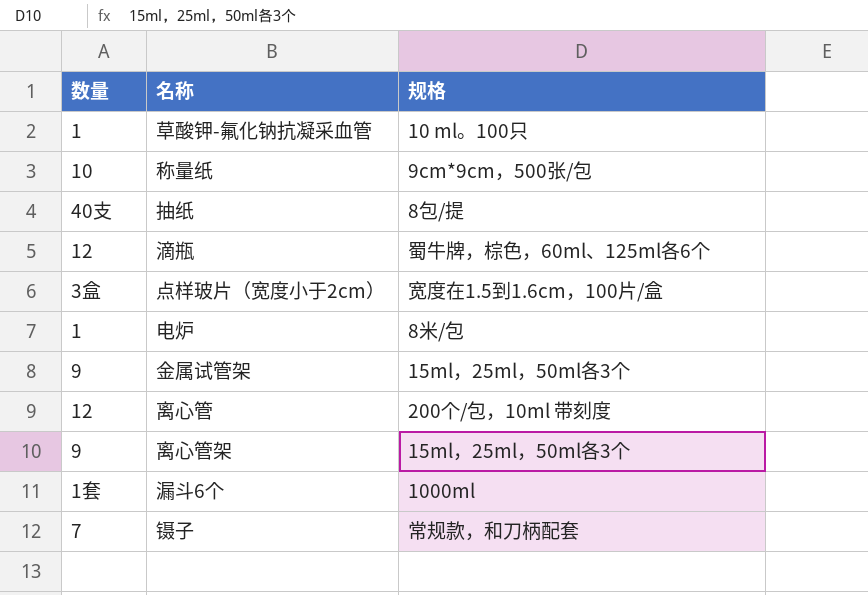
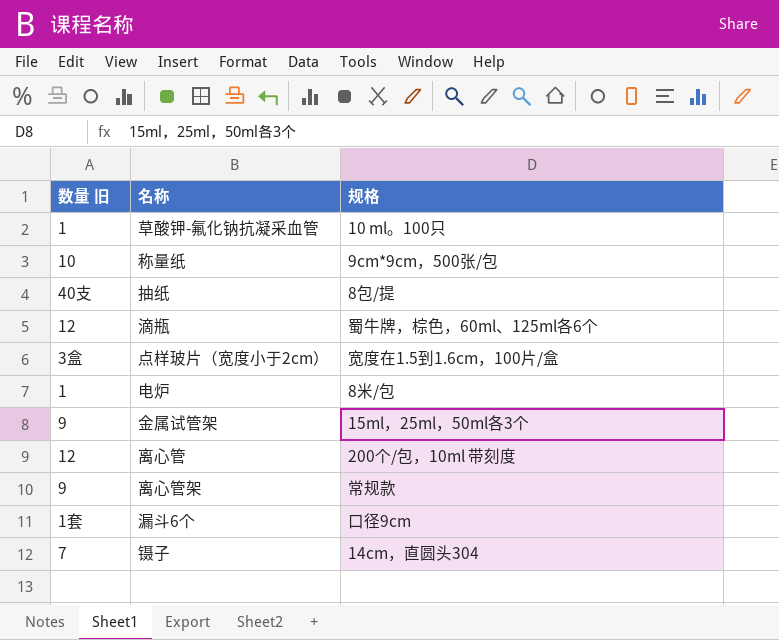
column name: 数量 -> 数量 旧
离心管架 | 规格: 15ml，25ml，50ml各3个 -> 常规款
漏斗6个 | 规格: 1000ml -> 口径9cm
镊子 | 规格: 常规款，和刀柄配套 -> 14cm，直圆头304

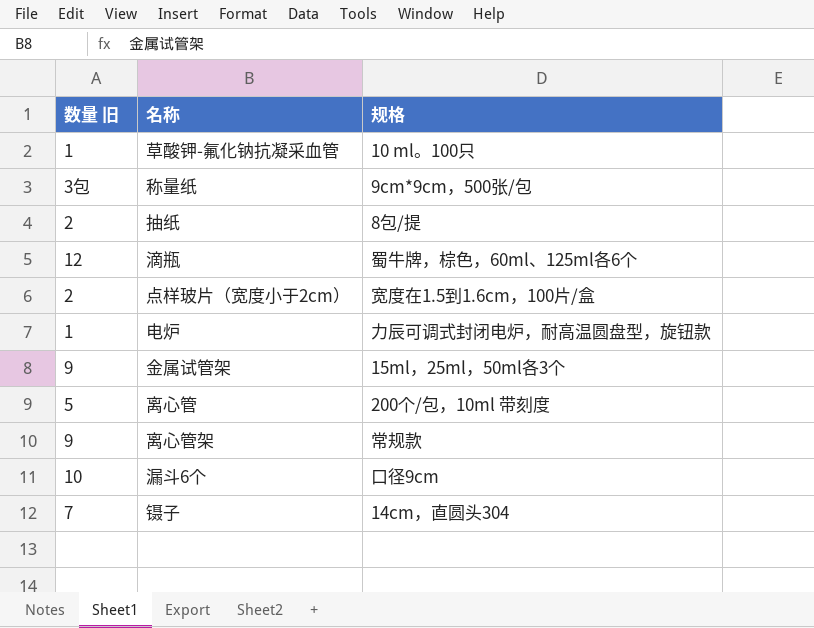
称量纸 | 数量 旧: 10 -> 3包
抽纸 | 数量 旧: 40支 -> 2
点样玻片（宽度小于2cm） | 数量 旧: 3盒 -> 2
电炉 | 规格: 8米/包 -> 力辰可调式封闭电炉，耐高温圆盘型，旋钮款
离心管 | 数量 旧: 12 -> 5
漏斗6个 | 数量 旧: 1套 -> 10

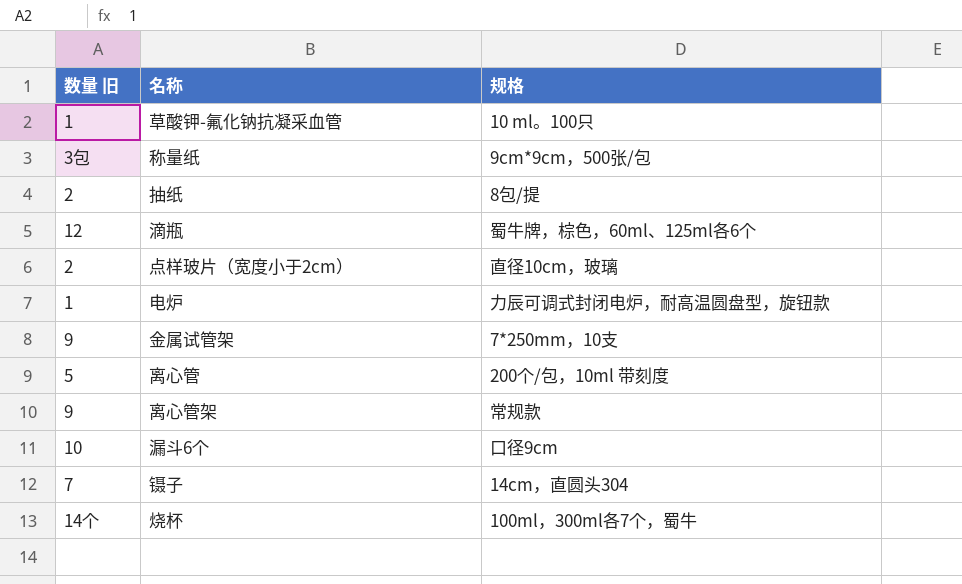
点样玻片（宽度小于2cm） | 规格: 宽度在1.5到1.6cm，100片/盒 -> 直径10cm，玻璃
金属试管架 | 规格: 15ml，25ml，50ml各3个 -> 7*250mm，10支
row 烧杯: none -> 14个 | 100ml，300ml各7个，蜀牛

